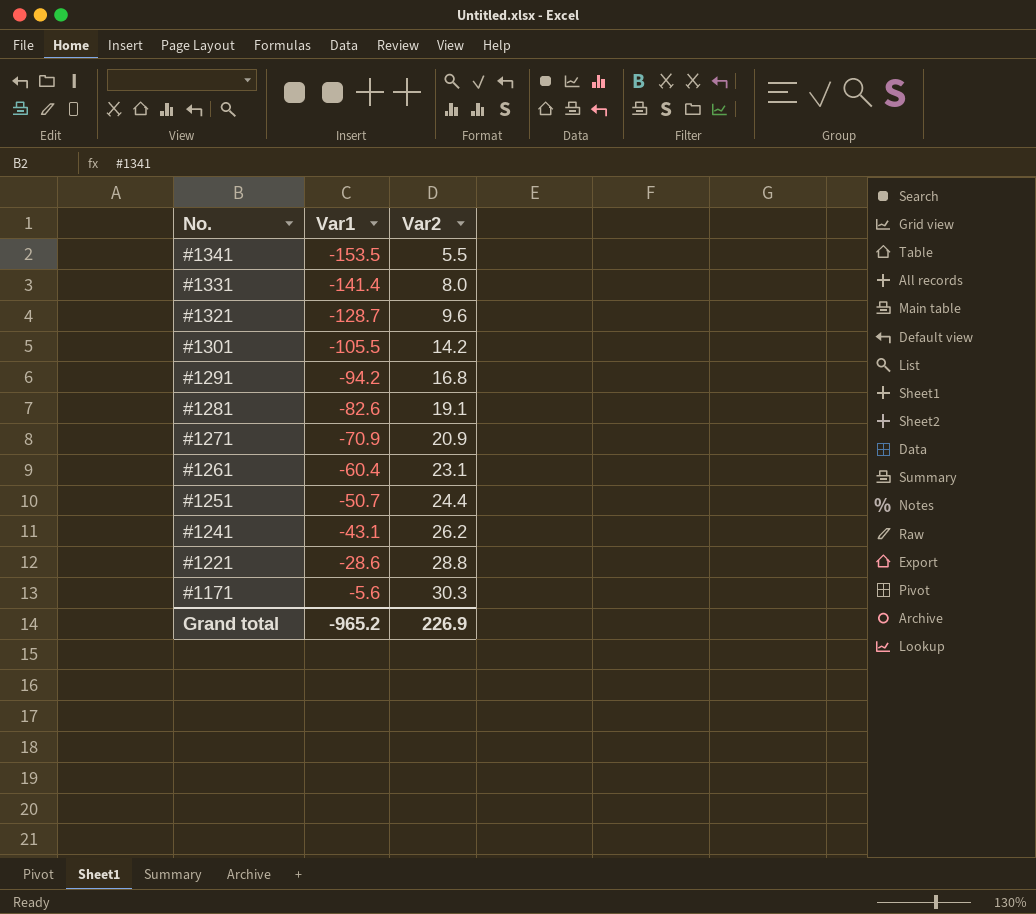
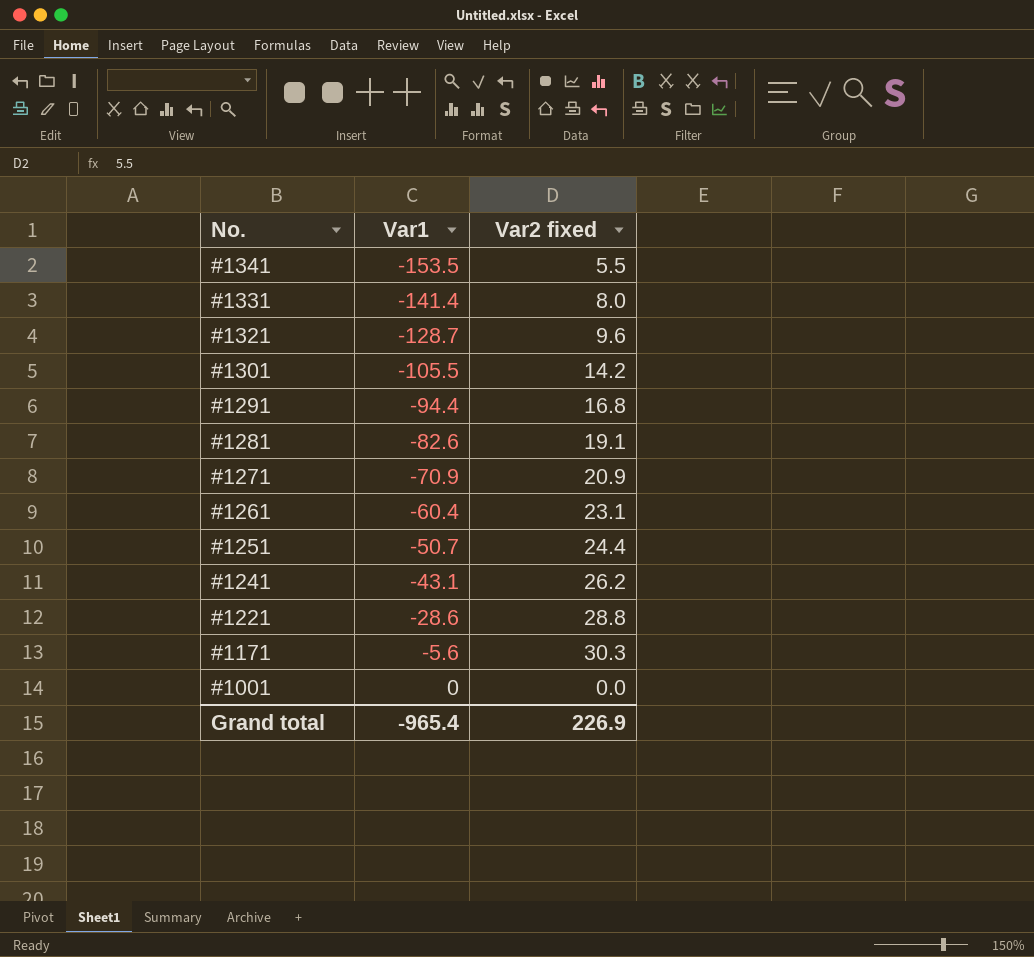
column name: Var2 -> Var2 fixed
#1291 | Var1: -94.2 -> -94.4
row #1001: none -> 0 | 0.0
Grand total | Var1: -965.2 -> -965.4

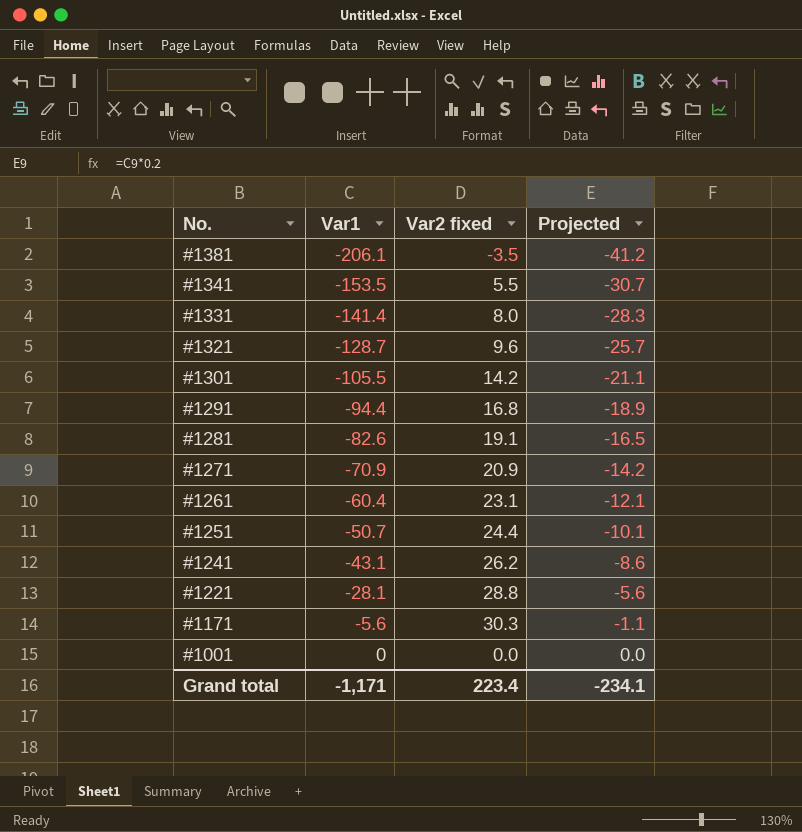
column Projected | formula: none -> [Var1] * 0.2
row #1381: none -> -206.1 | -3.5 | -41.2
#1221 | Var1: -28.6 -> -28.1
Grand total | Var1: -965.4 -> -1,171
Grand total | Var2 fixed: 226.9 -> 223.4

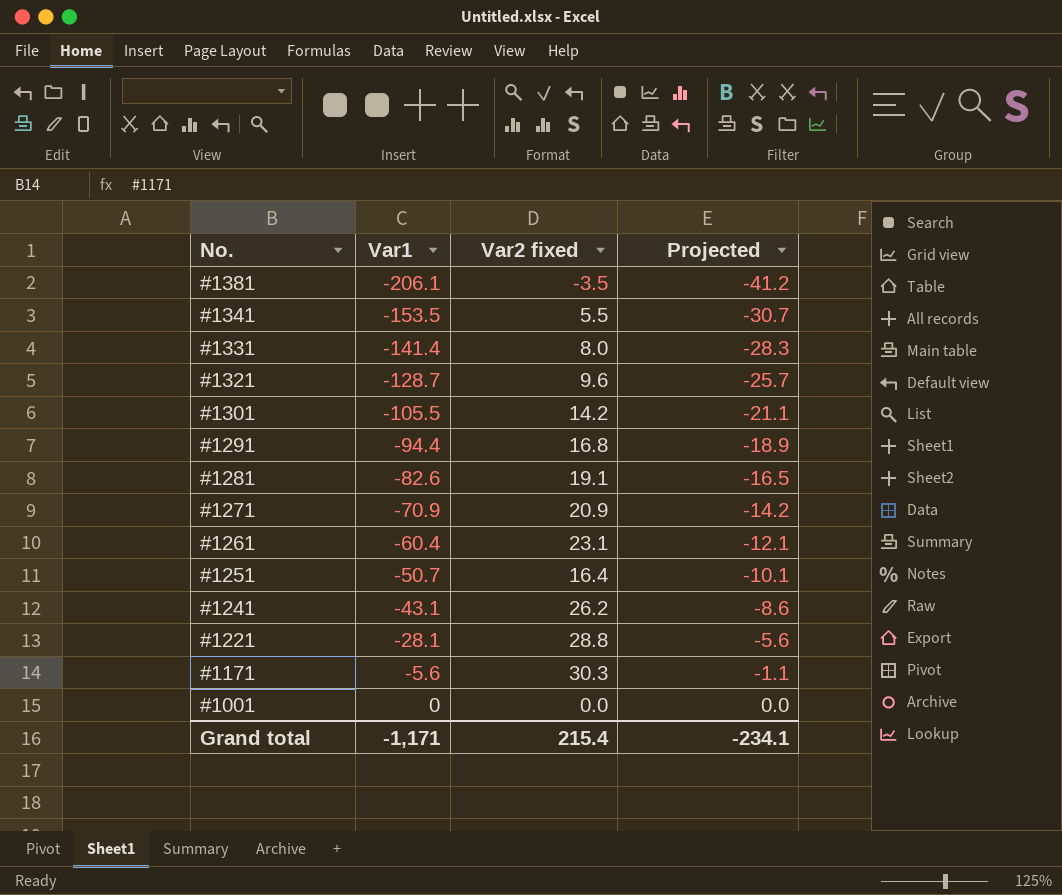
#1251 | Var2 fixed: 24.4 -> 16.4
Grand total | Var2 fixed: 223.4 -> 215.4

